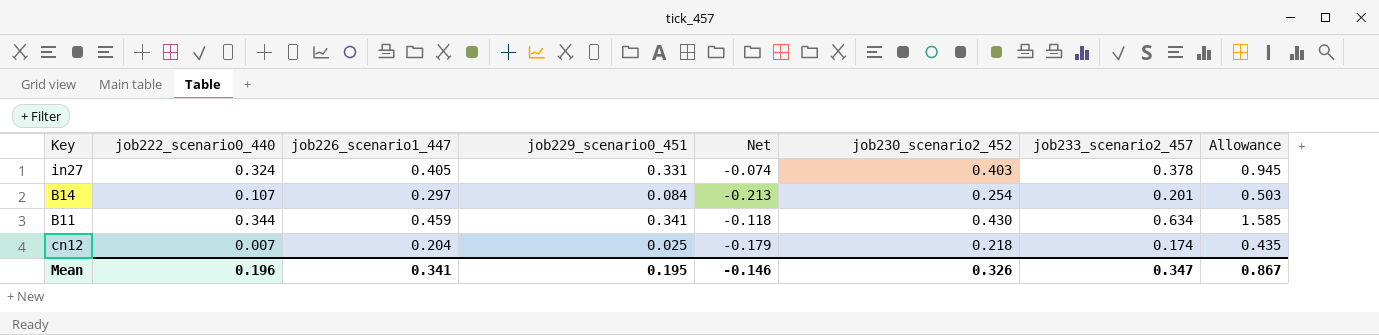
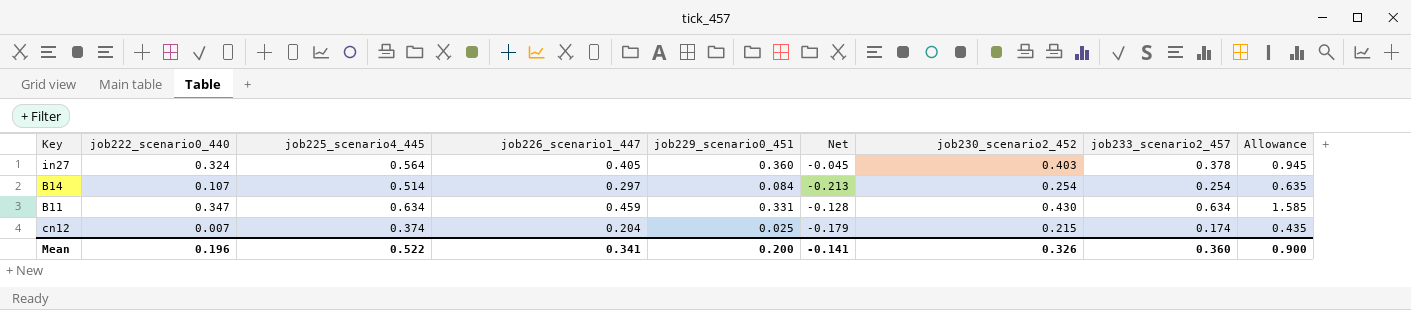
column job225_scenario4_445 | position: none -> 3
in27 | job229_scenario0_451: 0.331 -> 0.360
in27 | Net: -0.074 -> -0.045
B14 | job233_scenario2_457: 0.201 -> 0.254
B14 | Allowance: 0.503 -> 0.635
B11 | job222_scenario0_440: 0.344 -> 0.347
B11 | job229_scenario0_451: 0.341 -> 0.331
B11 | Net: -0.118 -> -0.128
cn12 | job230_scenario2_452: 0.218 -> 0.215
Mean | job229_scenario0_451: 0.195 -> 0.200
Mean | Net: -0.146 -> -0.141
Mean | job233_scenario2_457: 0.347 -> 0.360
Mean | Allowance: 0.867 -> 0.900

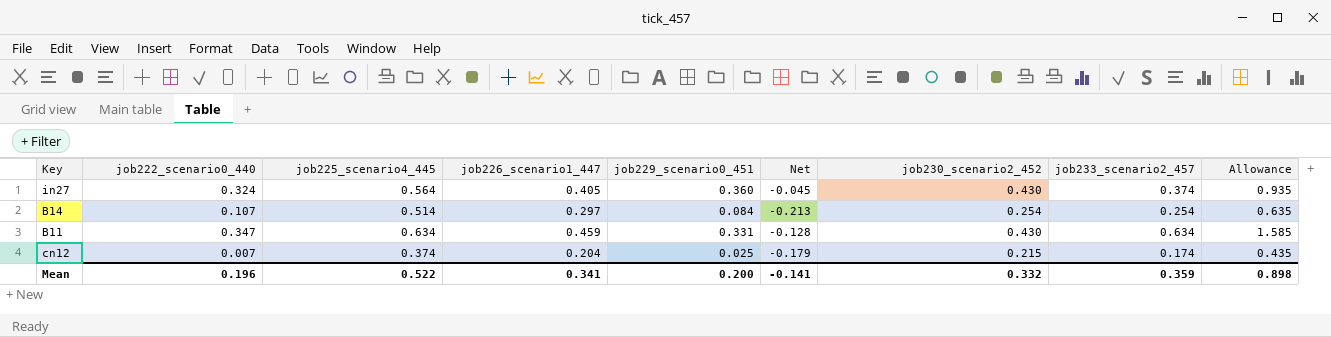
in27 | job230_scenario2_452: 0.403 -> 0.430
in27 | job233_scenario2_457: 0.378 -> 0.374
in27 | Allowance: 0.945 -> 0.935
Mean | job230_scenario2_452: 0.326 -> 0.332
Mean | job233_scenario2_457: 0.360 -> 0.359
Mean | Allowance: 0.900 -> 0.898

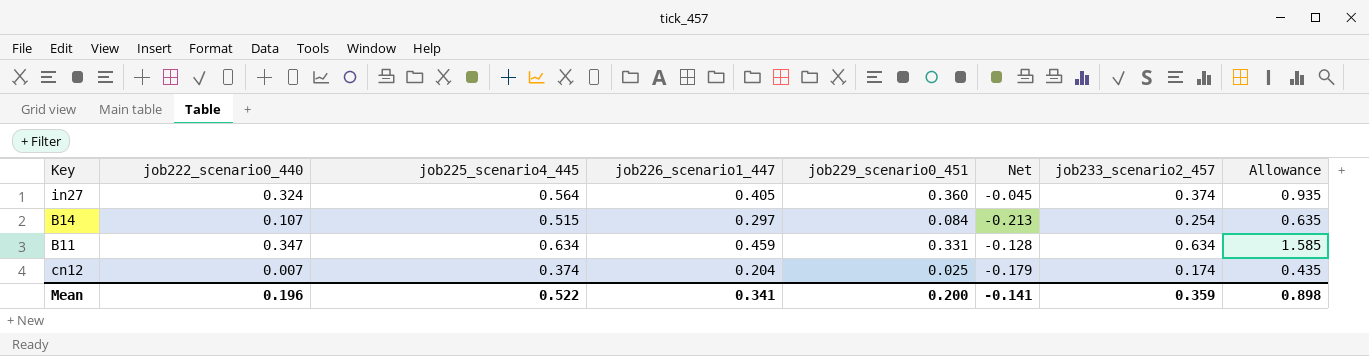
column job230_scenario2_452 | position: 7 -> none
B14 | job225_scenario4_445: 0.514 -> 0.515

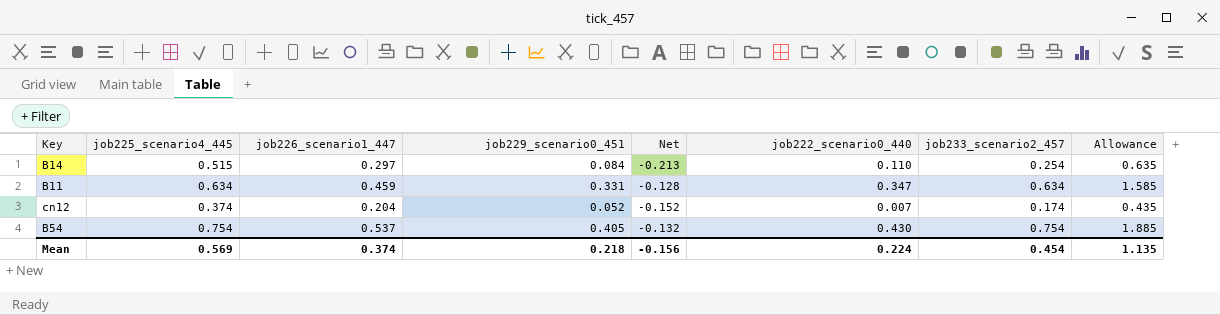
column job222_scenario0_440 | position: 2 -> 6
row in27: 0.324 | 0.564 | 0.405 | 0.360 | -0.045 | 0.374 | 0.935 -> none
B14 | job222_scenario0_440: 0.107 -> 0.110
cn12 | job229_scenario0_451: 0.025 -> 0.052
cn12 | Net: -0.179 -> -0.152
row B54: none -> 0.754 | 0.537 | 0.405 | -0.132 | 0.430 | 0.754 | 1.885
Mean | job225_scenario4_445: 0.522 -> 0.569
Mean | job226_scenario1_447: 0.341 -> 0.374
Mean | job229_scenario0_451: 0.200 -> 0.218
Mean | Net: -0.141 -> -0.156
Mean | job222_scenario0_440: 0.196 -> 0.224
Mean | job233_scenario2_457: 0.359 -> 0.454
Mean | Allowance: 0.898 -> 1.135

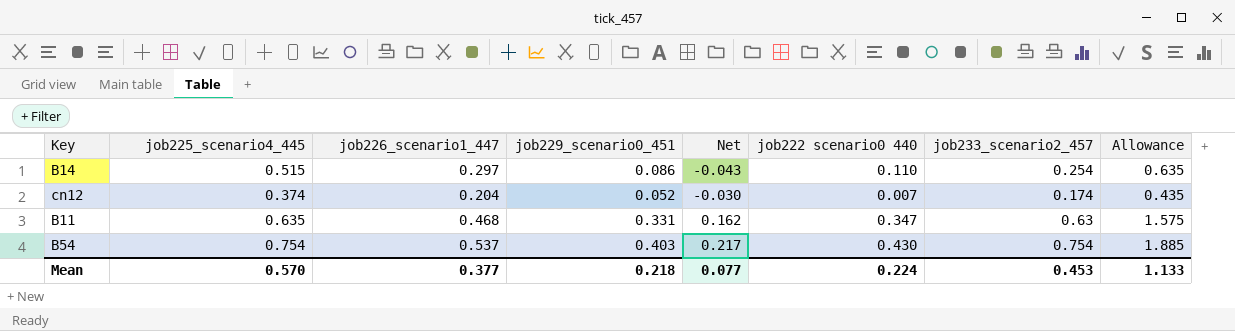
row order: none -> Net ascending
column Net | formula: [job229_scenario0_451] - [job226_scenario1_447] -> [job233_scenario2_457] - [job226_scenario1_447]
column name: job222_scenario0_440 -> job222 scenario0 440
B14 | job229_scenario0_451: 0.084 -> 0.086
B11 | job225_scenario4_445: 0.634 -> 0.635
B11 | job226_scenario1_447: 0.459 -> 0.468
B11 | job233_scenario2_457: 0.634 -> 0.63
B11 | Allowance: 1.585 -> 1.575
B54 | job229_scenario0_451: 0.405 -> 0.403
Mean | job225_scenario4_445: 0.569 -> 0.570
Mean | job226_scenario1_447: 0.374 -> 0.377
Mean | Net: -0.156 -> 0.077
Mean | job233_scenario2_457: 0.454 -> 0.453
Mean | Allowance: 1.135 -> 1.133

